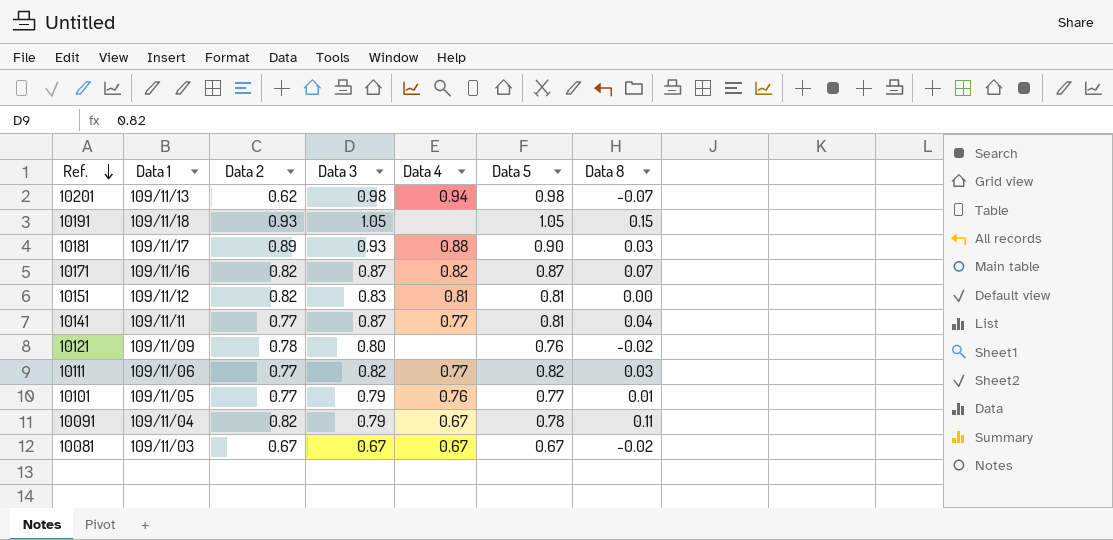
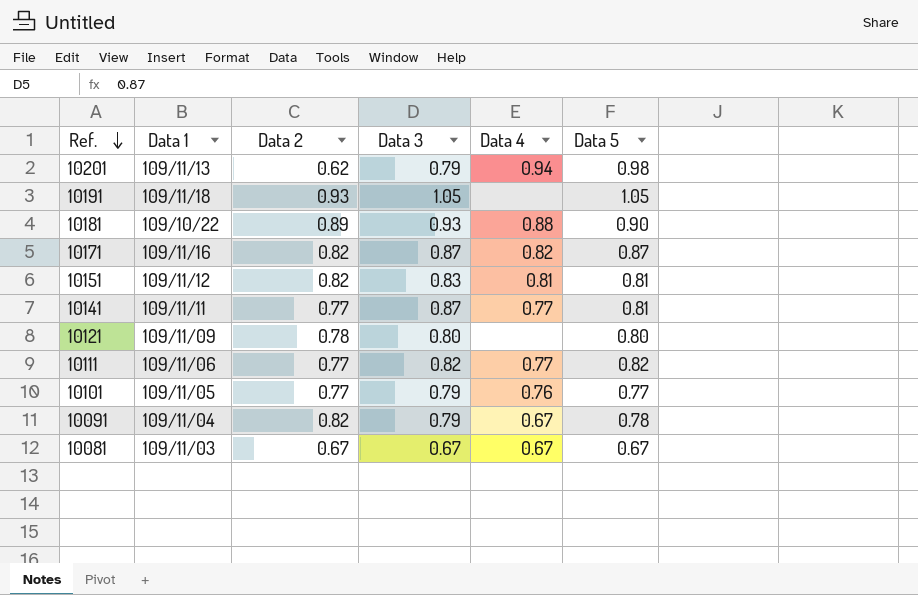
column Data 8 | position: 7 -> none
10201 | Data 3: 0.98 -> 0.79
10181 | Data 1: 109/11/17 -> 109/10/22
10121 | Data 5: 0.76 -> 0.80

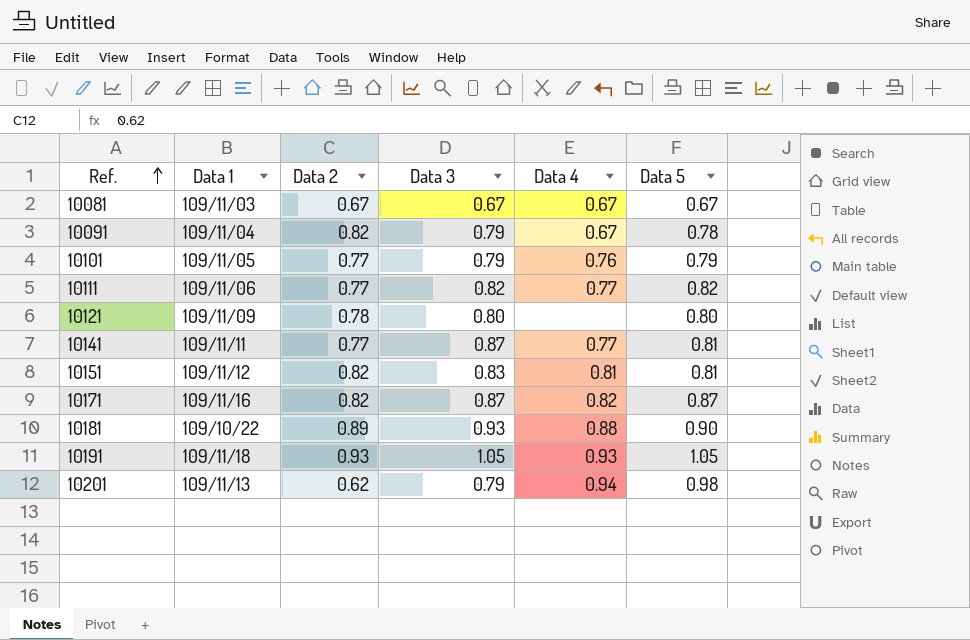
row order: Ref. descending -> Ref. ascending
10101 | Data 5: 0.77 -> 0.79
10191 | Data 4: none -> 0.93

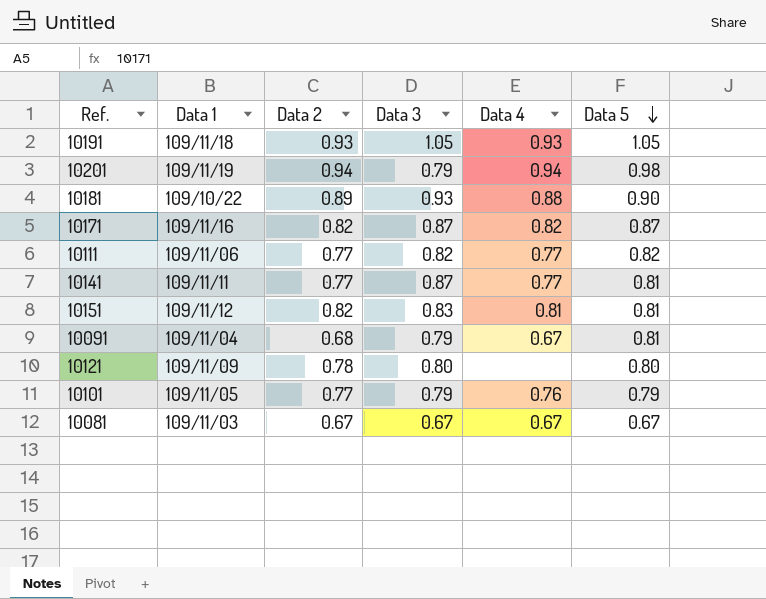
row order: Ref. ascending -> Data 5 descending
10201 | Data 1: 109/11/13 -> 109/11/19
10201 | Data 2: 0.62 -> 0.94
10091 | Data 2: 0.82 -> 0.68
10091 | Data 5: 0.78 -> 0.81

